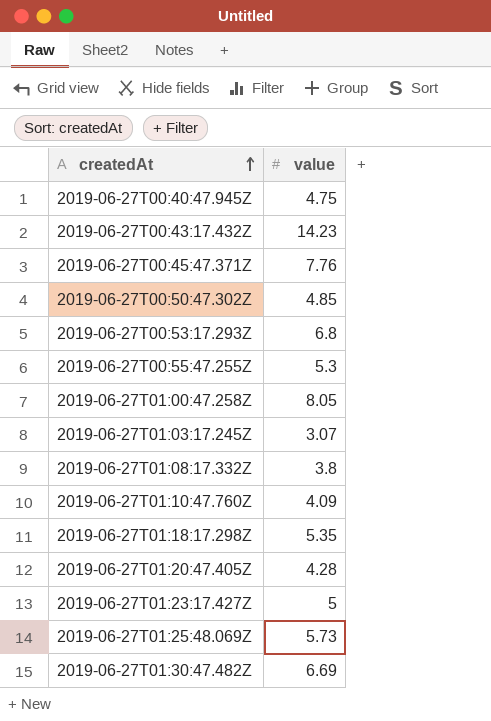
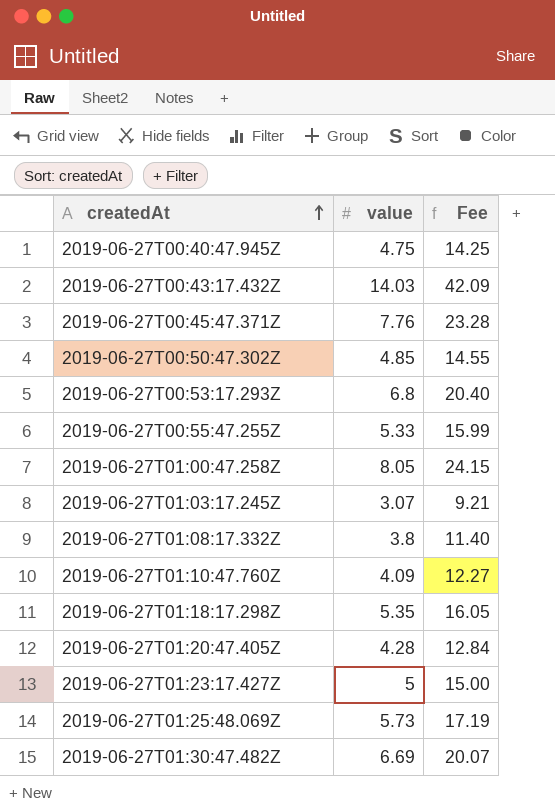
column Fee | formula: none -> [value] * 3
2019-06-27T00:43:17.432Z | value: 14.23 -> 14.03
2019-06-27T00:55:47.255Z | value: 5.3 -> 5.33

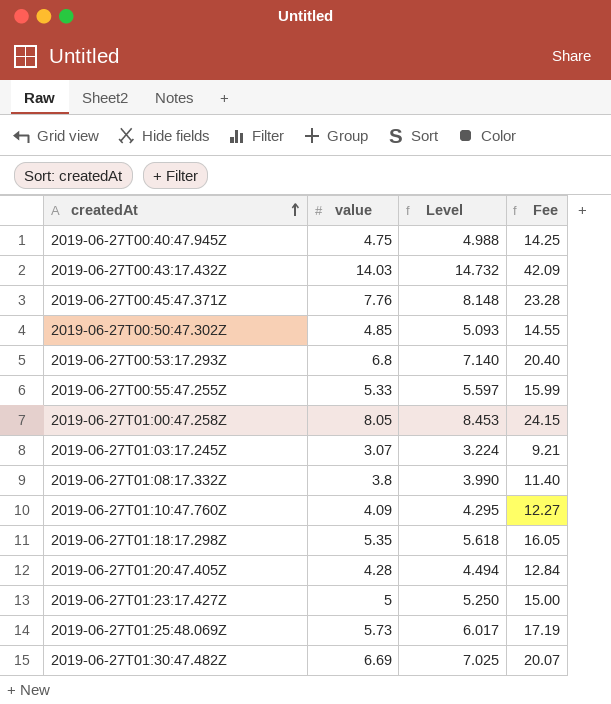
column Level | formula: none -> [value] * 1.05

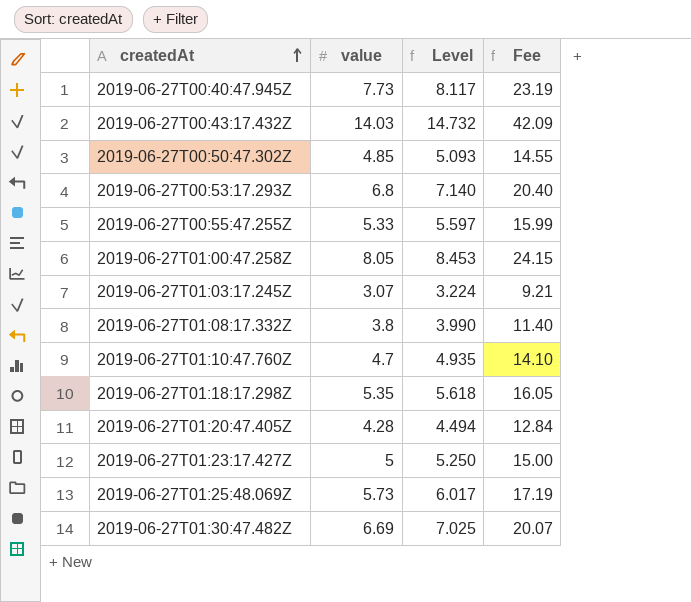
row 2019-06-27T00:45:47.371Z: 7.76 | 8.148 | 23.28 -> none
2019-06-27T00:40:47.945Z | value: 4.75 -> 7.73
2019-06-27T00:40:47.945Z | Level: 4.988 -> 8.117
2019-06-27T00:40:47.945Z | Fee: 14.25 -> 23.19
2019-06-27T01:10:47.760Z | value: 4.09 -> 4.7
2019-06-27T01:10:47.760Z | Level: 4.295 -> 4.935
2019-06-27T01:10:47.760Z | Fee: 12.27 -> 14.10

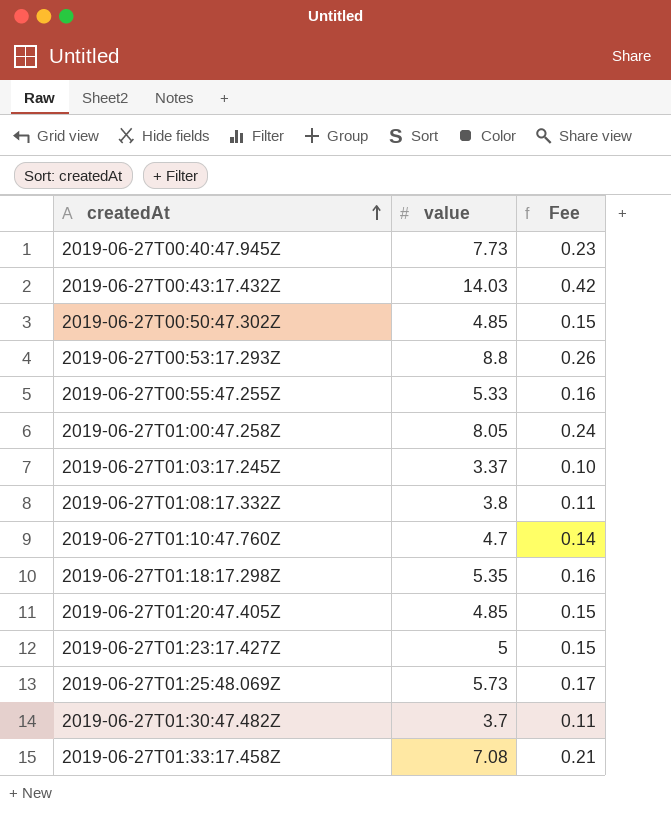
column Level | formula: [value] * 1.05 -> none
column Fee | formula: [value] * 3 -> [value] * 0.03
2019-06-27T00:53:17.293Z | value: 6.8 -> 8.8
2019-06-27T01:03:17.245Z | value: 3.07 -> 3.37
2019-06-27T01:20:47.405Z | value: 4.28 -> 4.85
2019-06-27T01:30:47.482Z | value: 6.69 -> 3.7
row 2019-06-27T01:33:17.458Z: none -> 7.08 | 0.21

